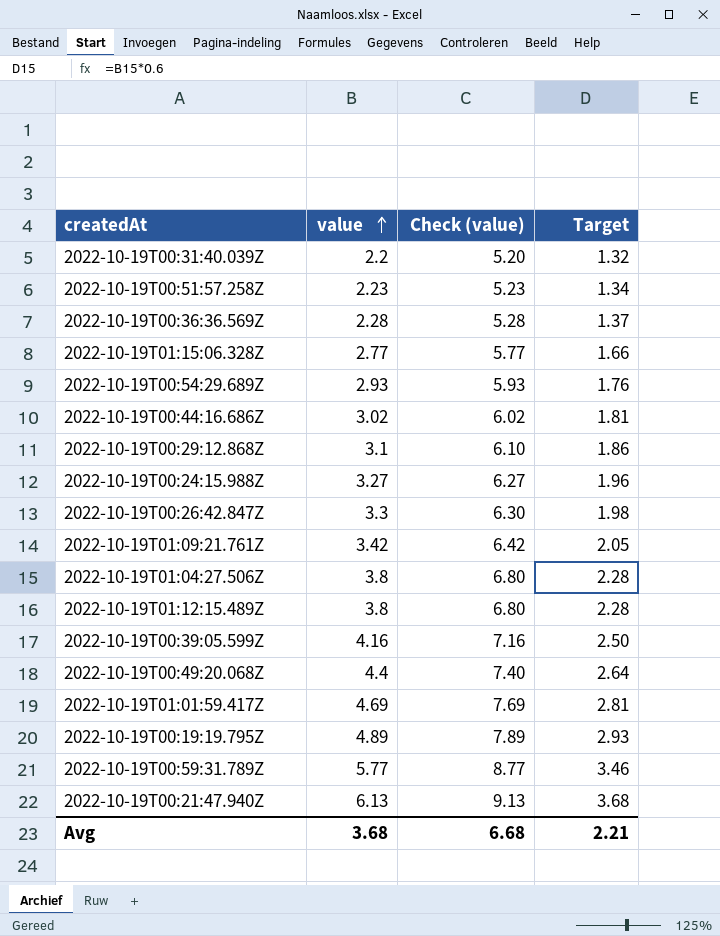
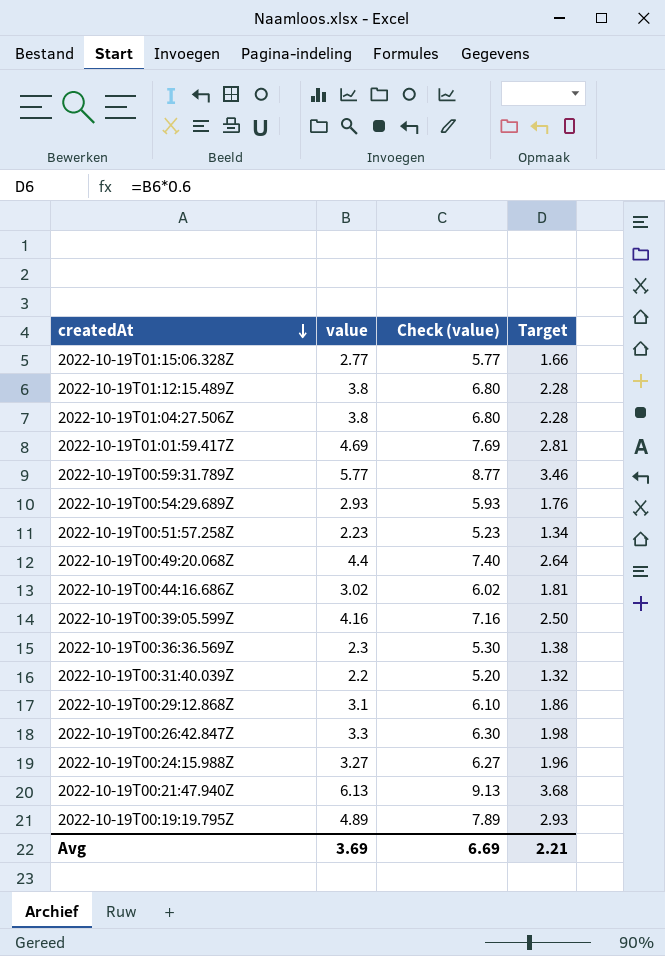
row order: value ascending -> createdAt descending
row 2022-10-19T01:09:21.761Z: 3.42 | 6.42 | 2.05 -> none
2022-10-19T00:36:36.569Z | value: 2.28 -> 2.3
2022-10-19T00:36:36.569Z | Check (value): 5.28 -> 5.30
2022-10-19T00:36:36.569Z | Target: 1.37 -> 1.38
Avg | value: 3.68 -> 3.69
Avg | Check (value): 6.68 -> 6.69

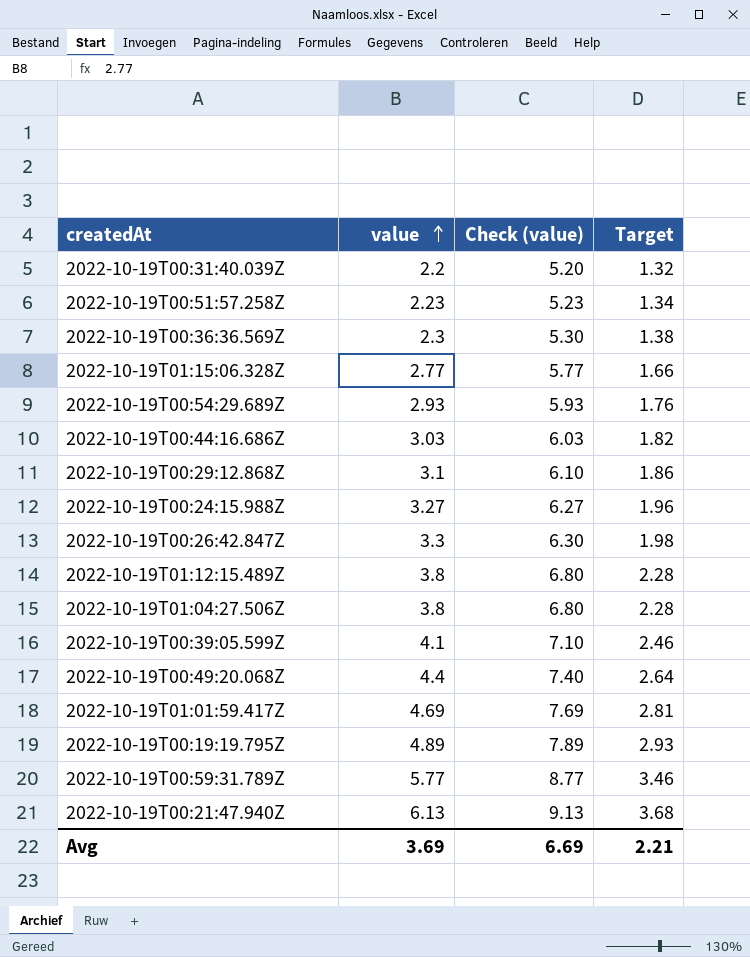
row order: createdAt descending -> value ascending
2022-10-19T00:44:16.686Z | value: 3.02 -> 3.03
2022-10-19T00:44:16.686Z | Check (value): 6.02 -> 6.03
2022-10-19T00:44:16.686Z | Target: 1.81 -> 1.82
2022-10-19T00:39:05.599Z | value: 4.16 -> 4.1
2022-10-19T00:39:05.599Z | Check (value): 7.16 -> 7.10
2022-10-19T00:39:05.599Z | Target: 2.50 -> 2.46

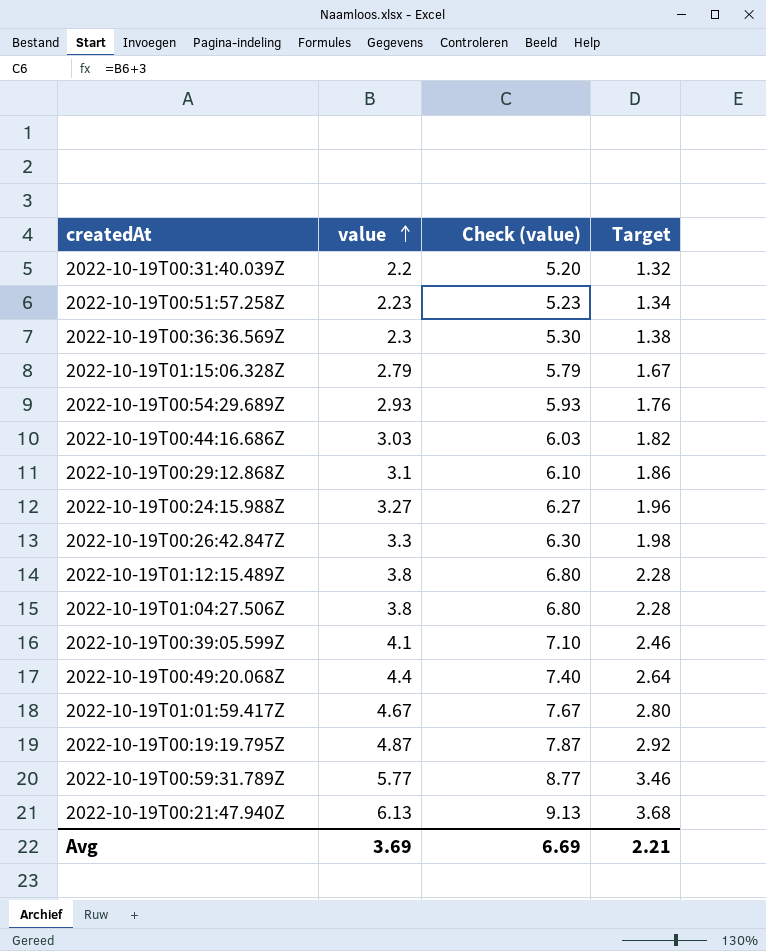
2022-10-19T01:15:06.328Z | value: 2.77 -> 2.79
2022-10-19T01:15:06.328Z | Check (value): 5.77 -> 5.79
2022-10-19T01:15:06.328Z | Target: 1.66 -> 1.67
2022-10-19T01:01:59.417Z | value: 4.69 -> 4.67
2022-10-19T01:01:59.417Z | Check (value): 7.69 -> 7.67
2022-10-19T01:01:59.417Z | Target: 2.81 -> 2.80
2022-10-19T00:19:19.795Z | value: 4.89 -> 4.87
2022-10-19T00:19:19.795Z | Check (value): 7.89 -> 7.87
2022-10-19T00:19:19.795Z | Target: 2.93 -> 2.92

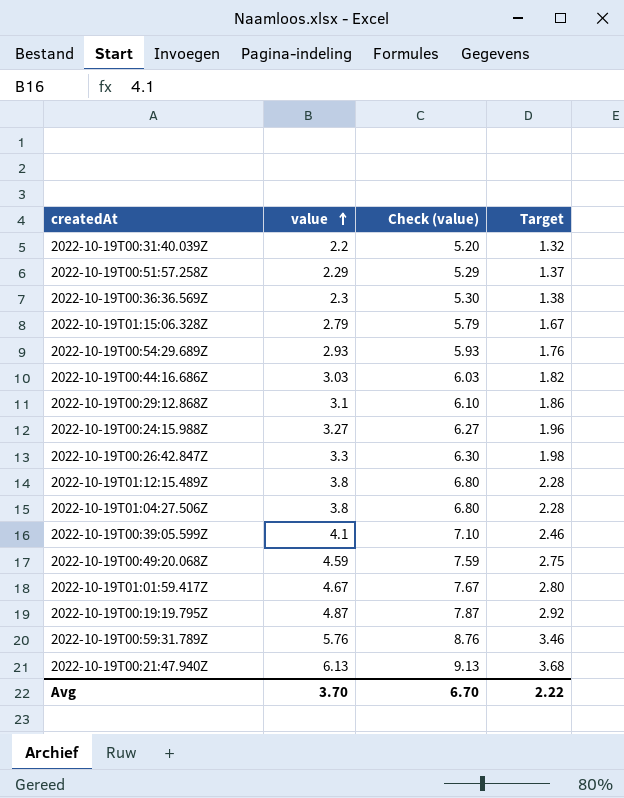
2022-10-19T00:51:57.258Z | value: 2.23 -> 2.29
2022-10-19T00:51:57.258Z | Check (value): 5.23 -> 5.29
2022-10-19T00:51:57.258Z | Target: 1.34 -> 1.37
2022-10-19T00:49:20.068Z | value: 4.4 -> 4.59
2022-10-19T00:49:20.068Z | Check (value): 7.40 -> 7.59
2022-10-19T00:49:20.068Z | Target: 2.64 -> 2.75
2022-10-19T00:59:31.789Z | value: 5.77 -> 5.76
2022-10-19T00:59:31.789Z | Check (value): 8.77 -> 8.76
Avg | value: 3.69 -> 3.70
Avg | Check (value): 6.69 -> 6.70
Avg | Target: 2.21 -> 2.22

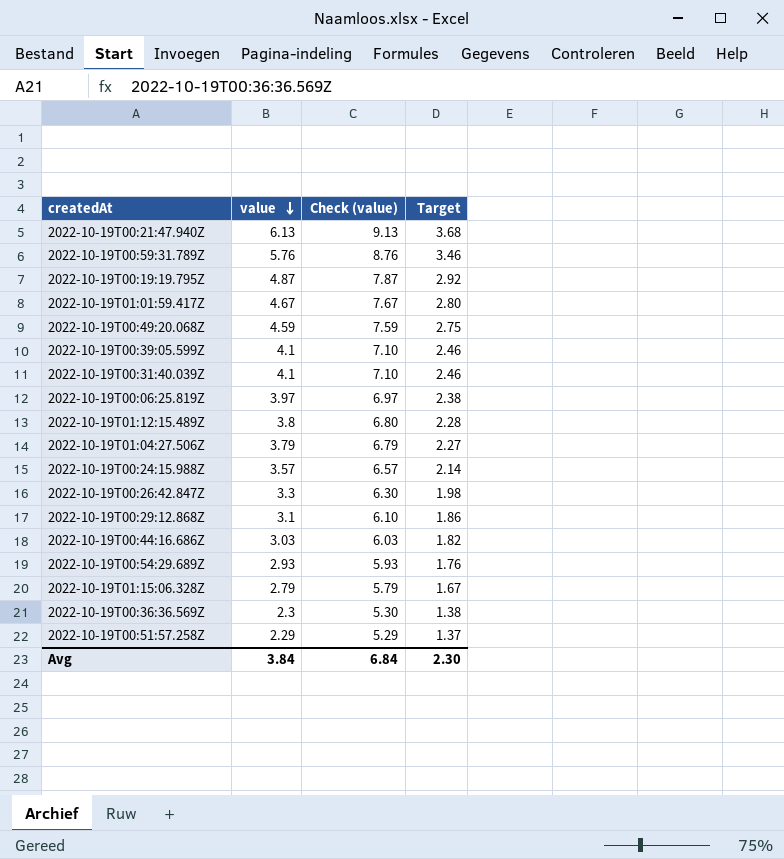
row order: value ascending -> value descending
2022-10-19T00:31:40.039Z | value: 2.2 -> 4.1
2022-10-19T00:31:40.039Z | Check (value): 5.20 -> 7.10
2022-10-19T00:31:40.039Z | Target: 1.32 -> 2.46
row 2022-10-19T00:06:25.819Z: none -> 3.97 | 6.97 | 2.38
2022-10-19T01:04:27.506Z | value: 3.8 -> 3.79
2022-10-19T01:04:27.506Z | Check (value): 6.80 -> 6.79
2022-10-19T01:04:27.506Z | Target: 2.28 -> 2.27
2022-10-19T00:24:15.988Z | value: 3.27 -> 3.57
2022-10-19T00:24:15.988Z | Check (value): 6.27 -> 6.57
2022-10-19T00:24:15.988Z | Target: 1.96 -> 2.14
Avg | value: 3.70 -> 3.84
Avg | Check (value): 6.70 -> 6.84
Avg | Target: 2.22 -> 2.30

